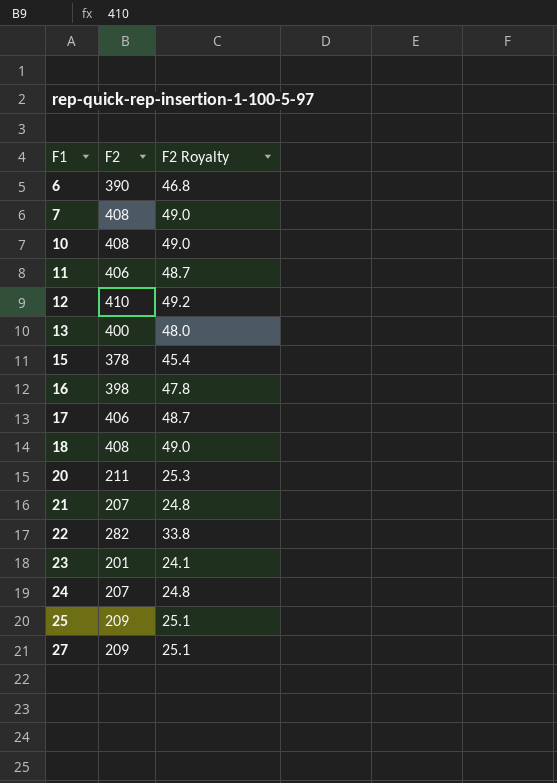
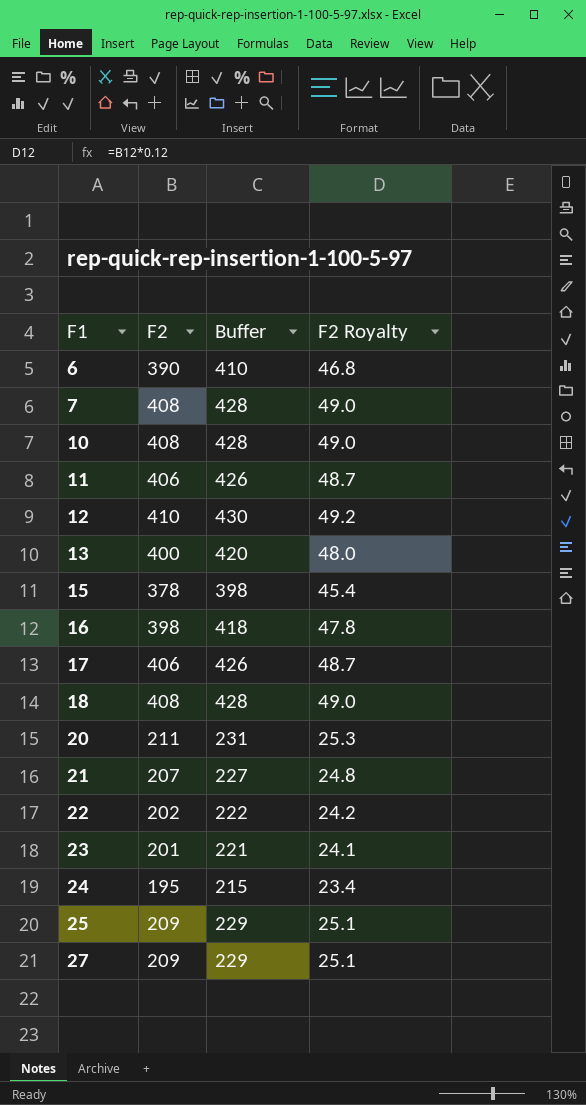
column Buffer | formula: none -> [F2] + 20
22 | F2: 282 -> 202
22 | F2 Royalty: 33.8 -> 24.2
24 | F2: 207 -> 195
24 | F2 Royalty: 24.8 -> 23.4

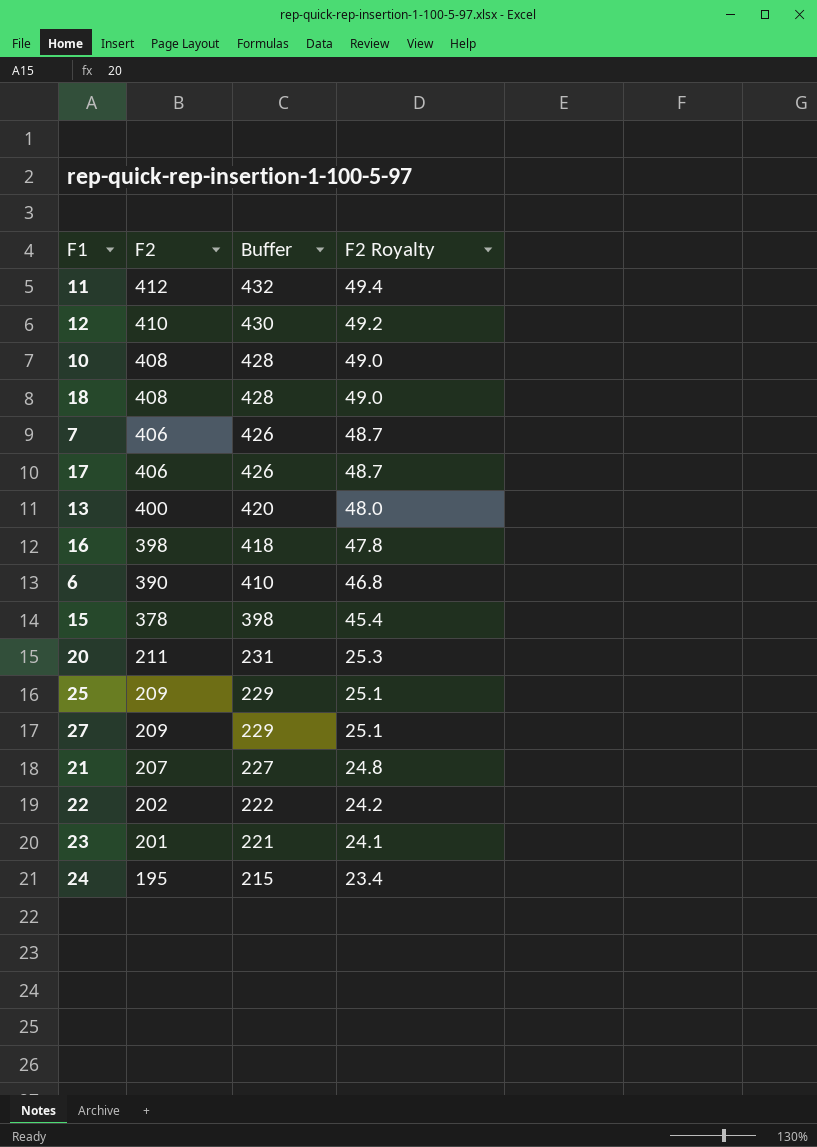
row order: F1 ascending -> F2 descending
11 | F2: 406 -> 412
11 | Buffer: 426 -> 432
11 | F2 Royalty: 48.7 -> 49.4
7 | F2: 408 -> 406
7 | Buffer: 428 -> 426
7 | F2 Royalty: 49.0 -> 48.7

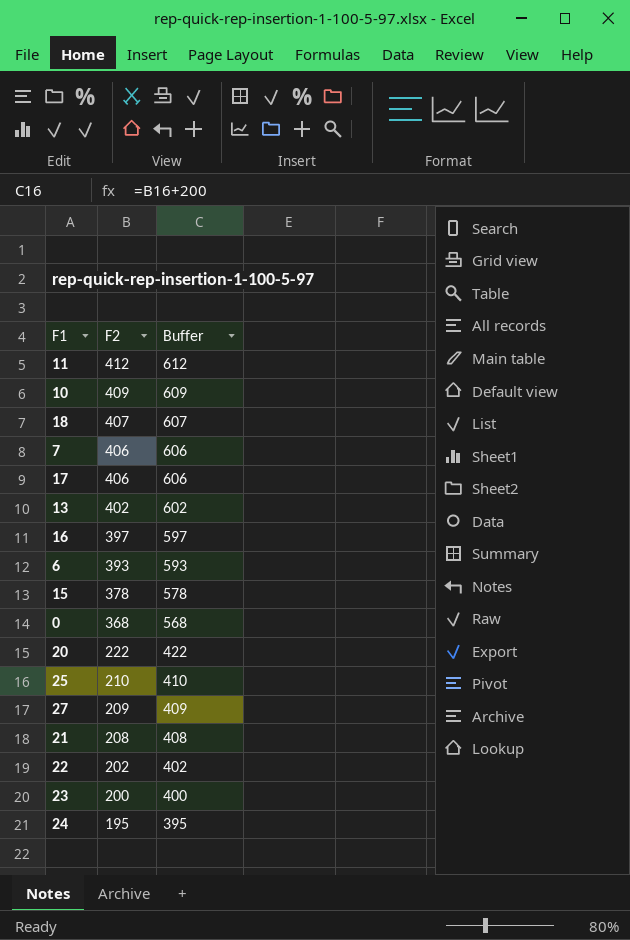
column F2 Royalty | formula: [F2] * 0.12 -> none
column Buffer | formula: [F2] + 20 -> [F2] + 200
row 12: 410 | 430 | 49.2 -> none
10 | F2: 408 -> 409
18 | F2: 408 -> 407
13 | F2: 400 -> 402
16 | F2: 398 -> 397
6 | F2: 390 -> 393
row 0: none -> 368 | 568
20 | F2: 211 -> 222
25 | F2: 209 -> 210
21 | F2: 207 -> 208
23 | F2: 201 -> 200

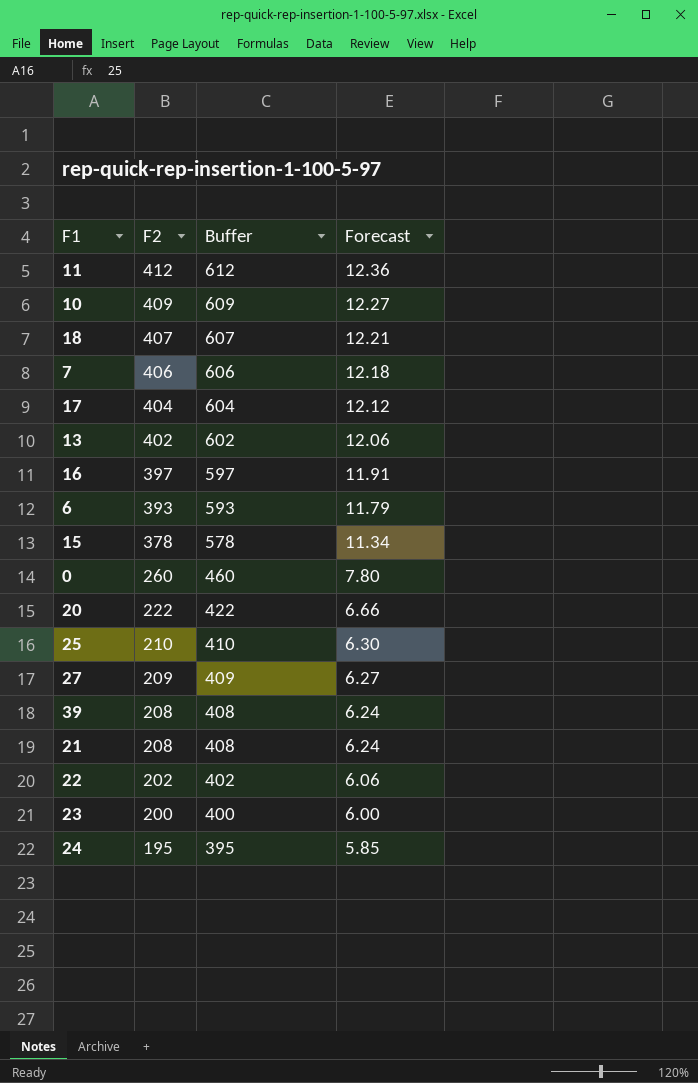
column Forecast | formula: none -> [F2] * 0.03
17 | F2: 406 -> 404
17 | Buffer: 606 -> 604
0 | F2: 368 -> 260
0 | Buffer: 568 -> 460
row 39: none -> 208 | 408 | 6.24

